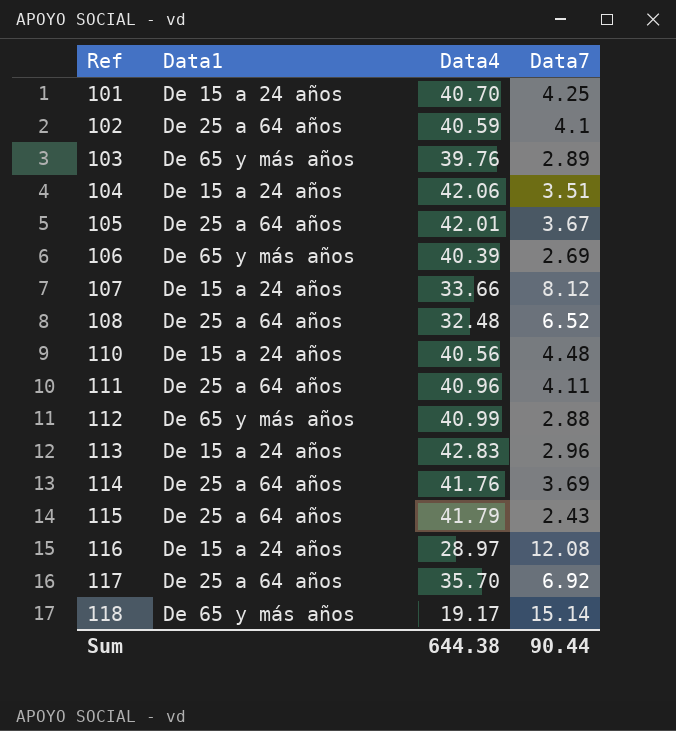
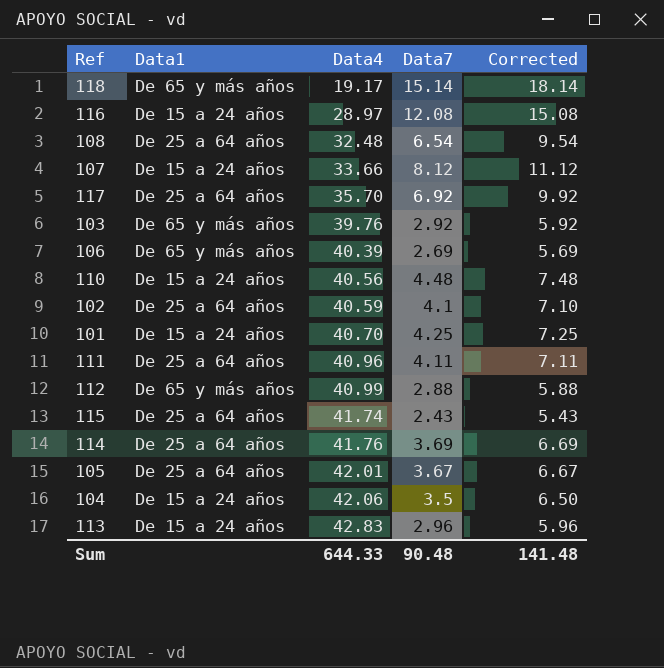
row order: Ref ascending -> Data4 ascending
column Corrected | formula: none -> [Data7] + 3
108 | Data7: 6.52 -> 6.54
103 | Data7: 2.89 -> 2.92
115 | Data4: 41.79 -> 41.74
104 | Data7: 3.51 -> 3.5
Sum | Data4: 644.38 -> 644.33
Sum | Data7: 90.44 -> 90.48

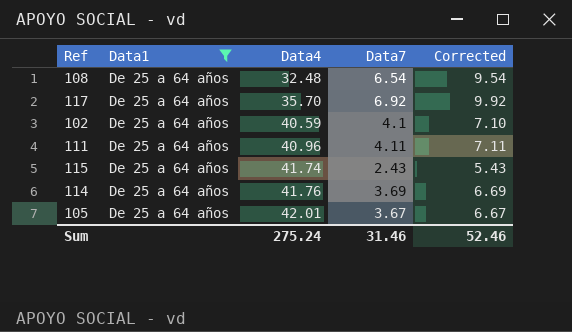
filter: none -> Data1 = De 25 a 64 años
Sum | Data4: 644.33 -> 275.24
Sum | Data7: 90.48 -> 31.46
Sum | Corrected: 141.48 -> 52.46

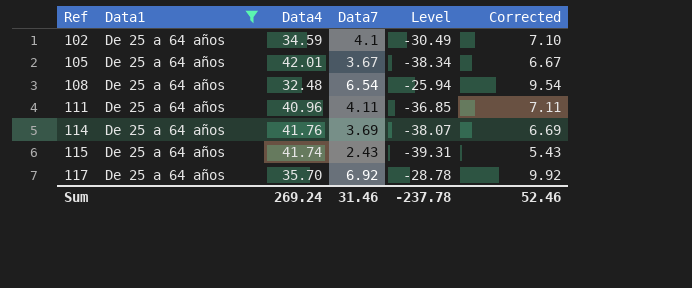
row order: Data4 ascending -> Ref ascending
column Level | formula: none -> [Data7] - [Data4]
102 | Data4: 40.59 -> 34.59
Sum | Data4: 275.24 -> 269.24

